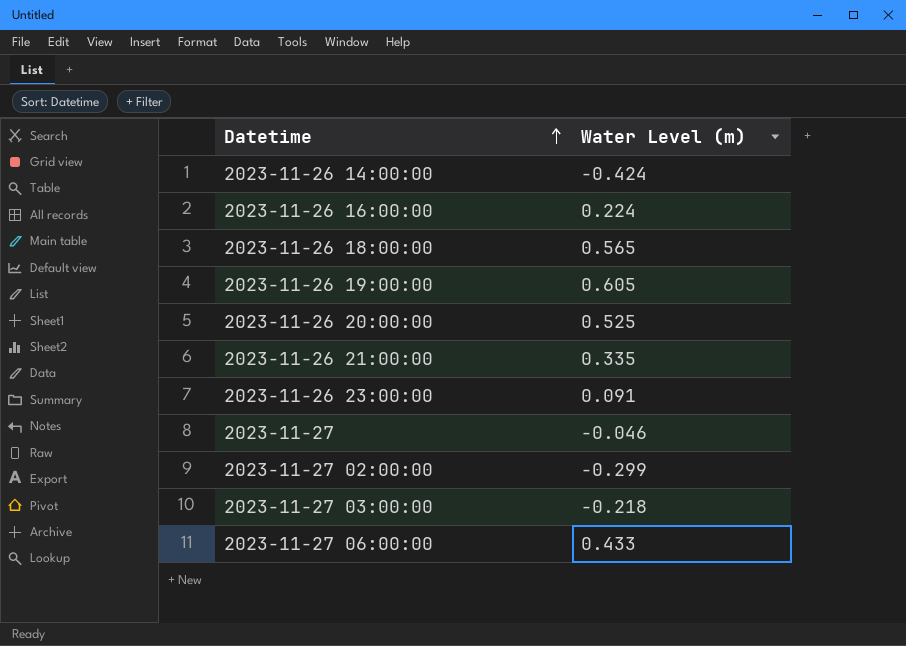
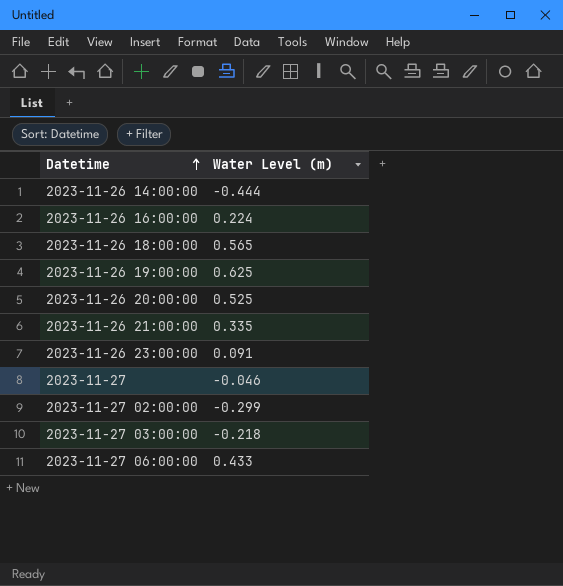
2023-11-26 14:00:00 | Water Level (m): -0.424 -> -0.444
2023-11-26 19:00:00 | Water Level (m): 0.605 -> 0.625

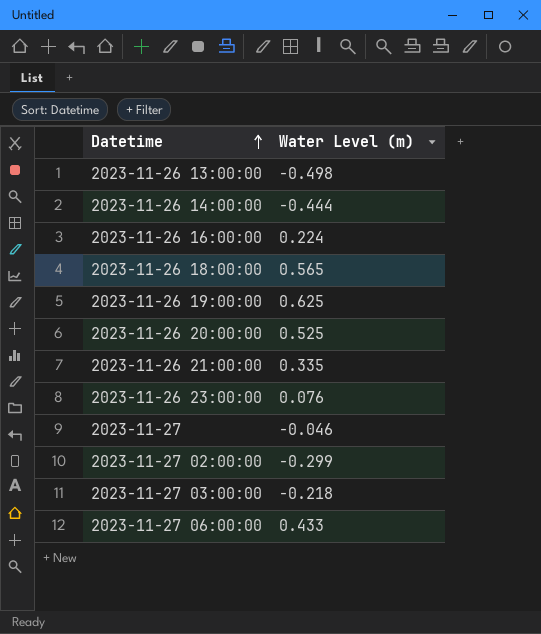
row 2023-11-26 13:00:00: none -> -0.498
2023-11-26 23:00:00 | Water Level (m): 0.091 -> 0.076

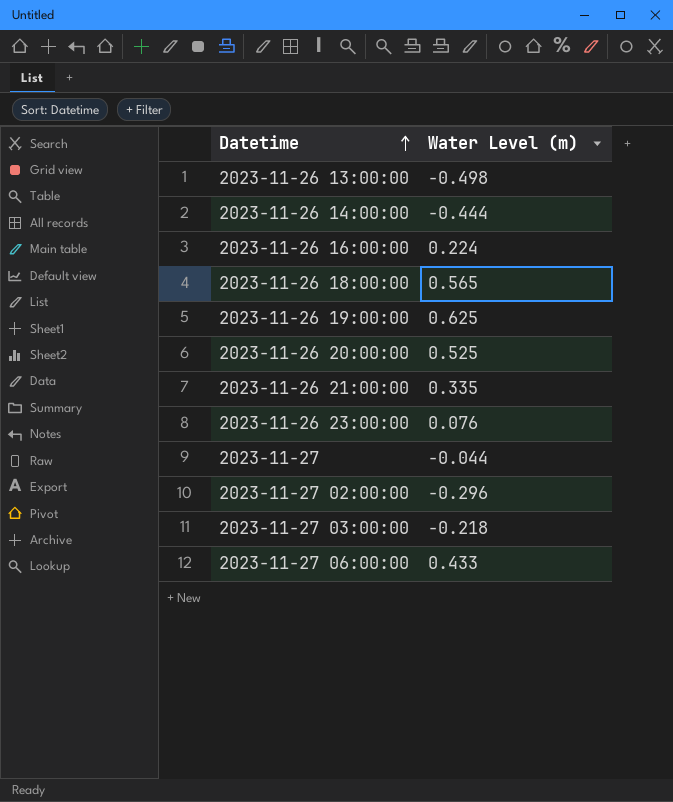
2023-11-27 | Water Level (m): -0.046 -> -0.044
2023-11-27 02:00:00 | Water Level (m): -0.299 -> -0.296

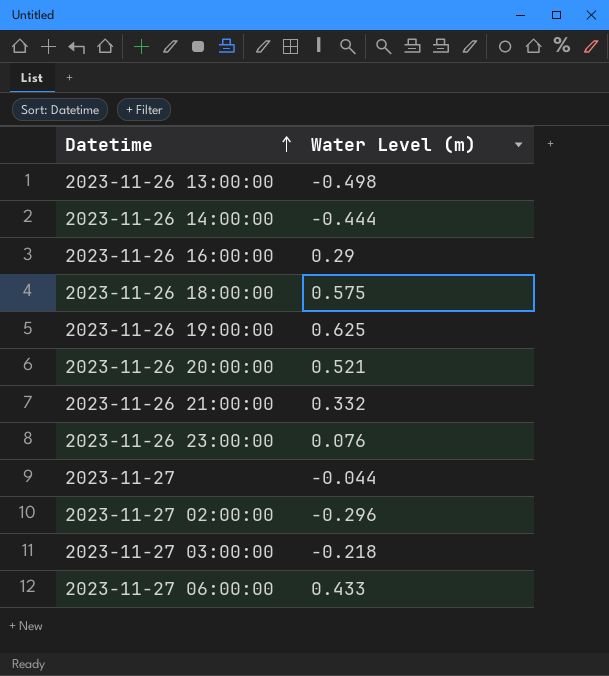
2023-11-26 16:00:00 | Water Level (m): 0.224 -> 0.29
2023-11-26 18:00:00 | Water Level (m): 0.565 -> 0.575
2023-11-26 20:00:00 | Water Level (m): 0.525 -> 0.521
2023-11-26 21:00:00 | Water Level (m): 0.335 -> 0.332

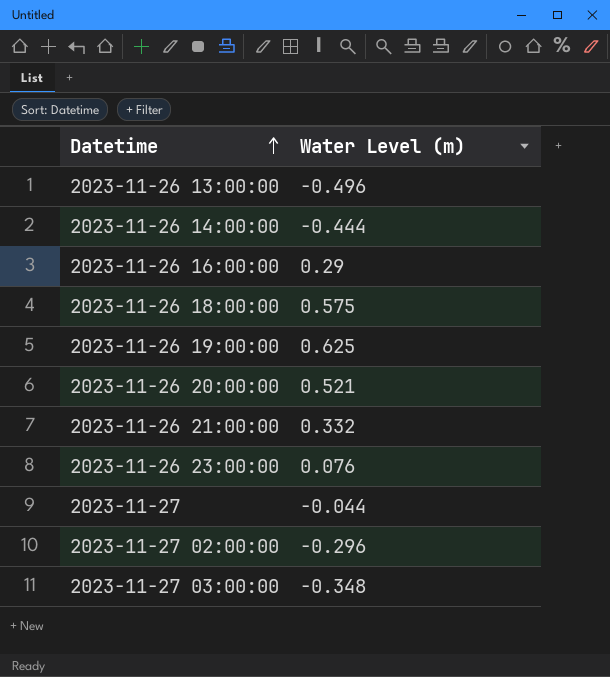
row 2023-11-27 06:00:00: 0.433 -> none
2023-11-26 13:00:00 | Water Level (m): -0.498 -> -0.496
2023-11-27 03:00:00 | Water Level (m): -0.218 -> -0.348

